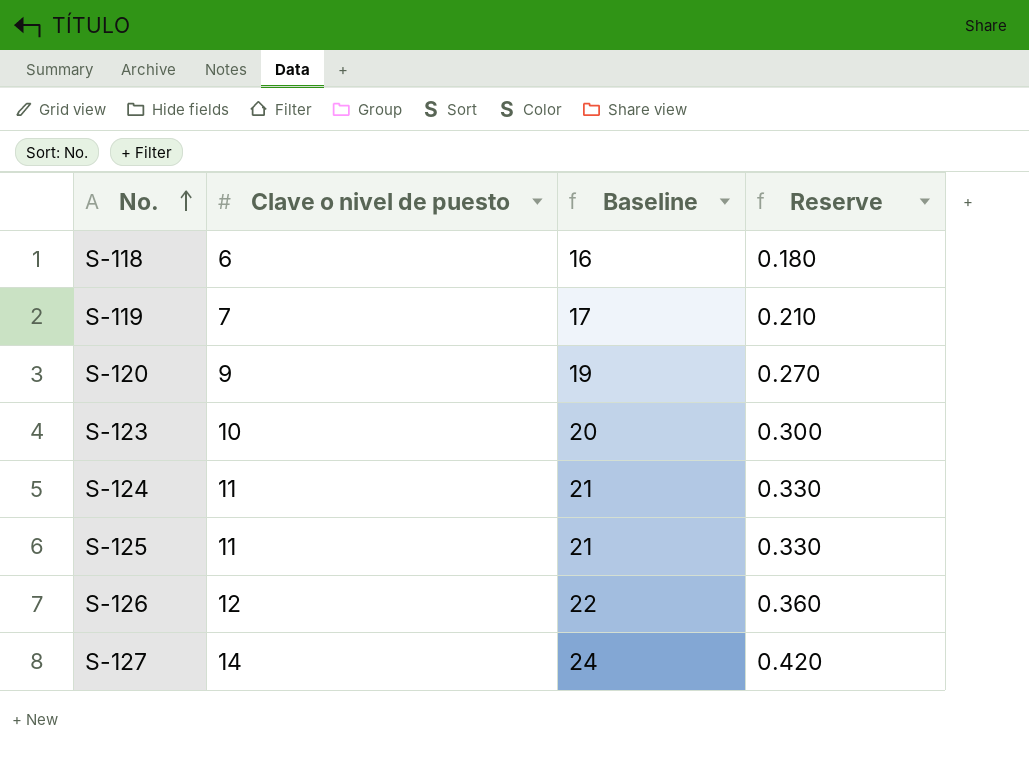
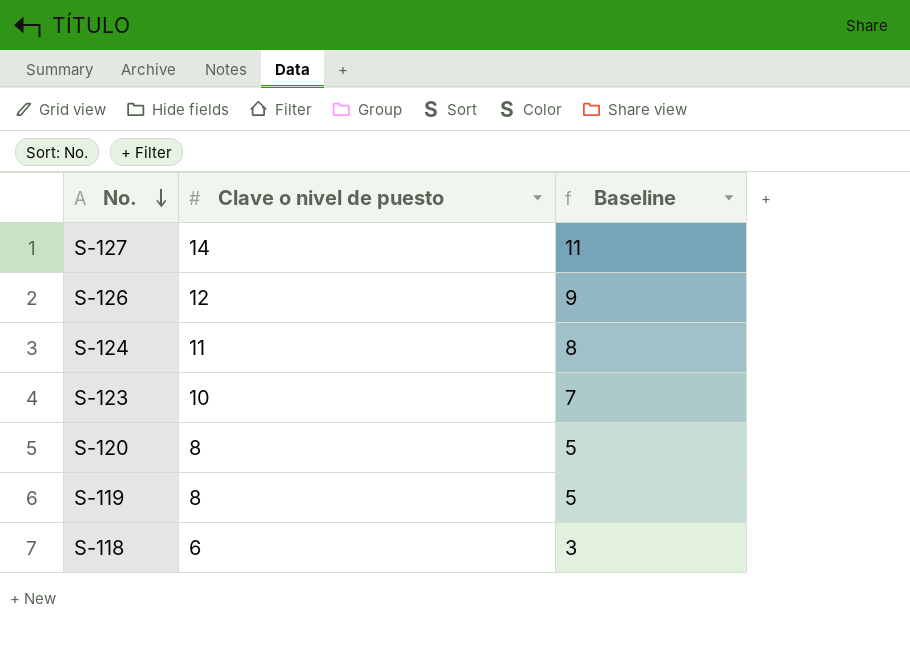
row order: No. ascending -> No. descending
column Reserve | formula: [Clave o nivel de puesto] * 0.03 -> none
column Baseline | formula: [Clave o nivel de puesto] + 10 -> [Clave o nivel de puesto] - 3
row S-125: 11 | 21 | 0.330 -> none
S-120 | Clave o nivel de puesto: 9 -> 8
S-119 | Clave o nivel de puesto: 7 -> 8

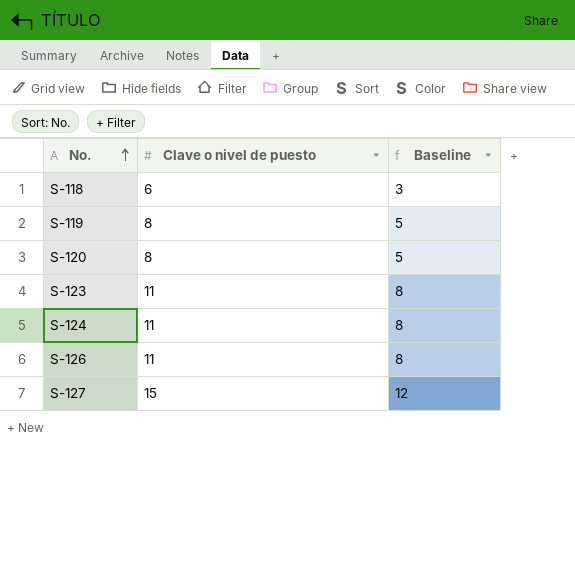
row order: No. descending -> No. ascending
S-123 | Clave o nivel de puesto: 10 -> 11
S-123 | Baseline: 7 -> 8
S-126 | Clave o nivel de puesto: 12 -> 11
S-126 | Baseline: 9 -> 8
S-127 | Clave o nivel de puesto: 14 -> 15
S-127 | Baseline: 11 -> 12

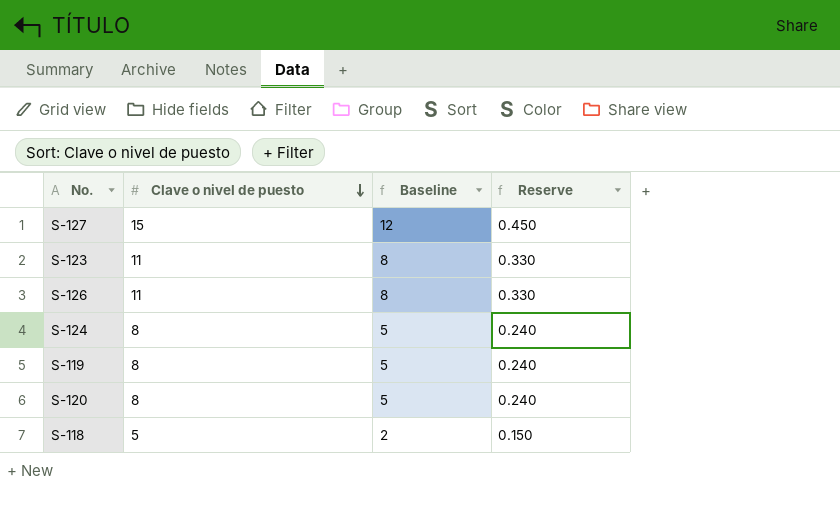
row order: No. ascending -> Clave o nivel de puesto descending
column Reserve | formula: none -> [Clave o nivel de puesto] * 0.03
S-124 | Clave o nivel de puesto: 11 -> 8
S-124 | Baseline: 8 -> 5
S-118 | Clave o nivel de puesto: 6 -> 5
S-118 | Baseline: 3 -> 2

